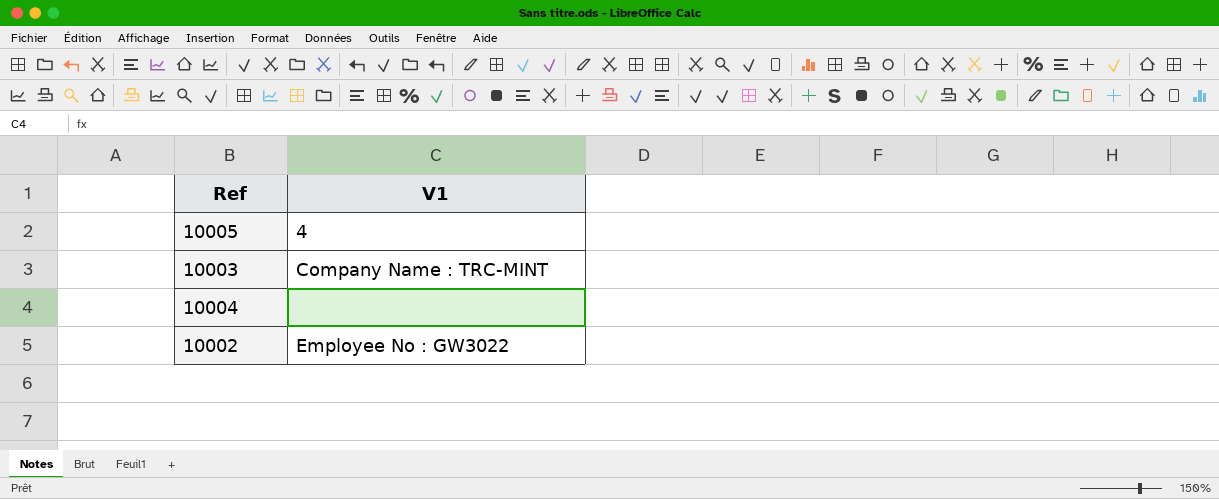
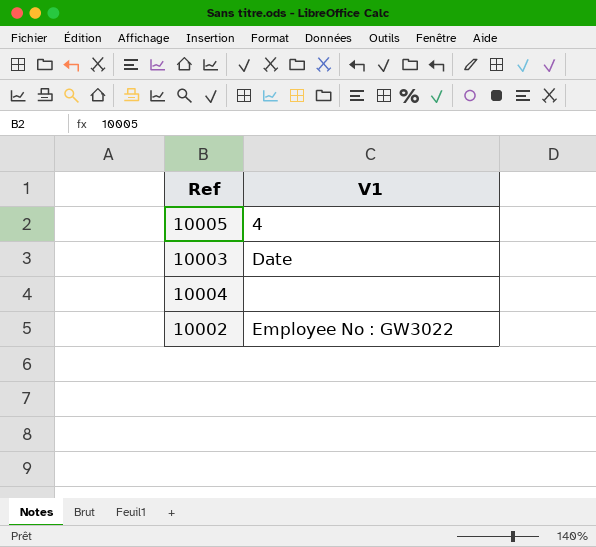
10003 | V1: Company Name : TRC-MINT -> Date

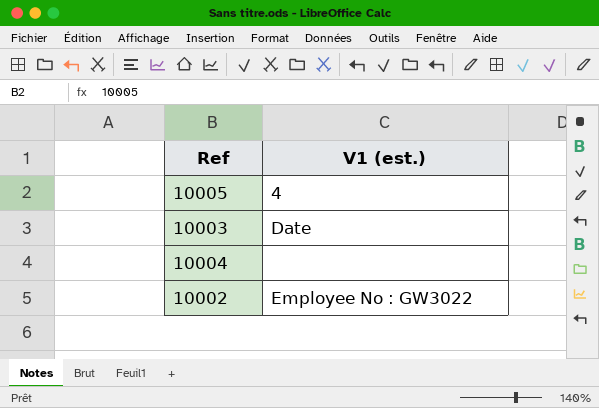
column name: V1 -> V1 (est.)

